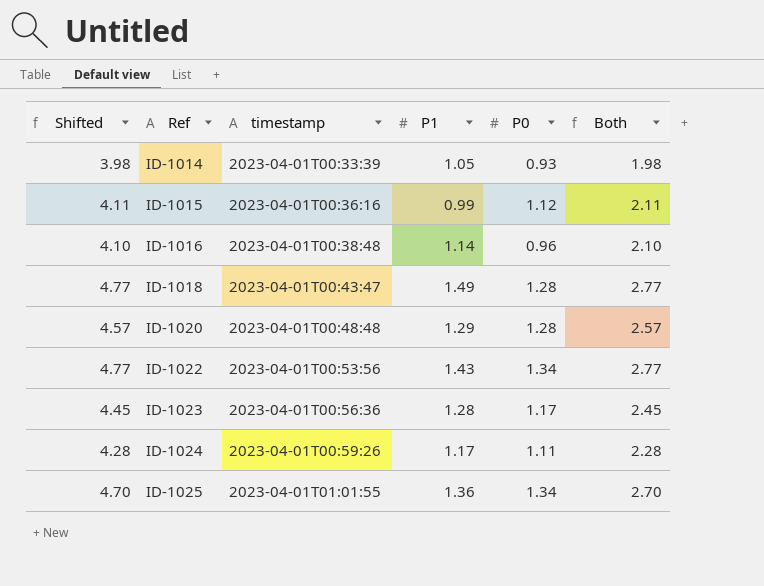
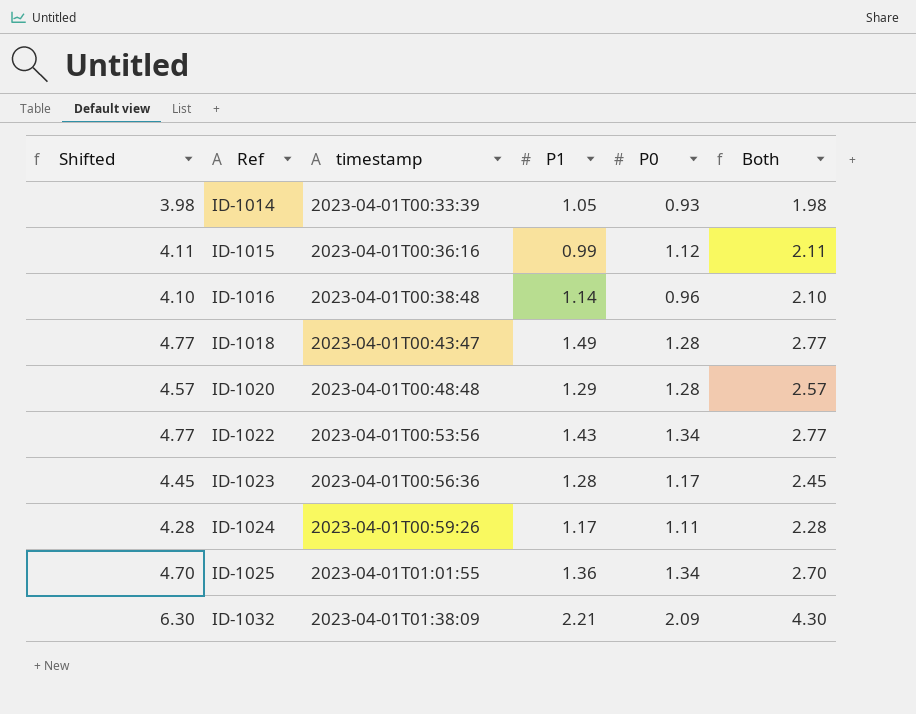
row ID-1032: none -> 6.30 | 2023-04-01T01:38:09 | 2.21 | 2.09 | 4.30

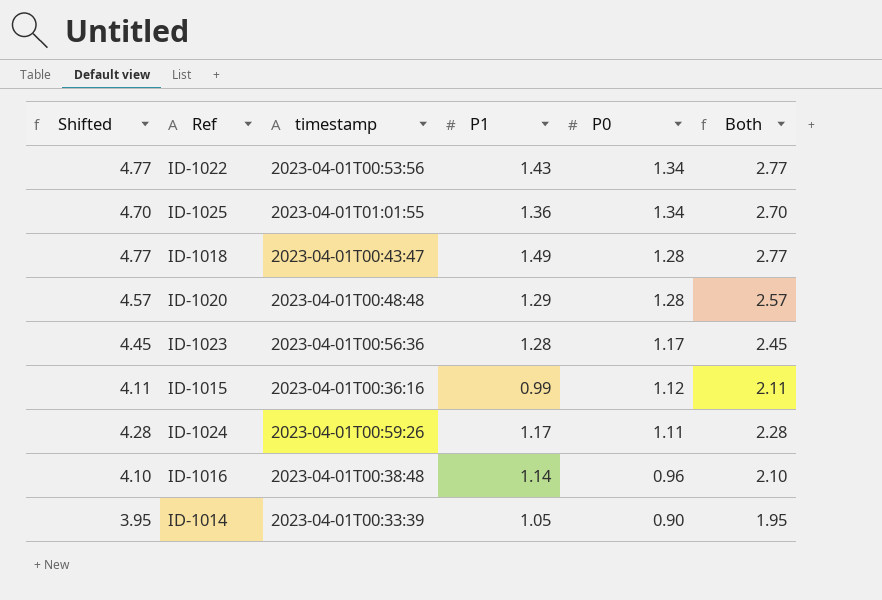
row order: Ref ascending -> P0 descending
row ID-1032: 6.30 | 2023-04-01T01:38:09 | 2.21 | 2.09 | 4.30 -> none
ID-1014 | Shifted: 3.98 -> 3.95
ID-1014 | P0: 0.93 -> 0.90
ID-1014 | Both: 1.98 -> 1.95

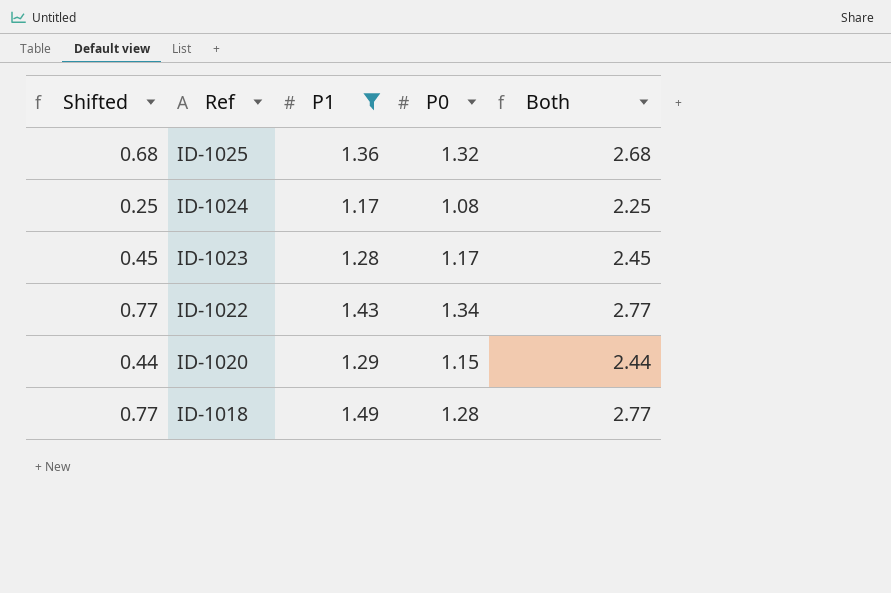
filter: none -> P1 >= 1.17
row order: P0 descending -> Ref descending
column timestamp | position: 3 -> none
column Shifted | formula: [Both] + 2 -> [Both] - 2
ID-1025 | P0: 1.34 -> 1.32
ID-1025 | Both: 2.70 -> 2.68
ID-1024 | P0: 1.11 -> 1.08
ID-1024 | Both: 2.28 -> 2.25
ID-1020 | P0: 1.28 -> 1.15
ID-1020 | Both: 2.57 -> 2.44

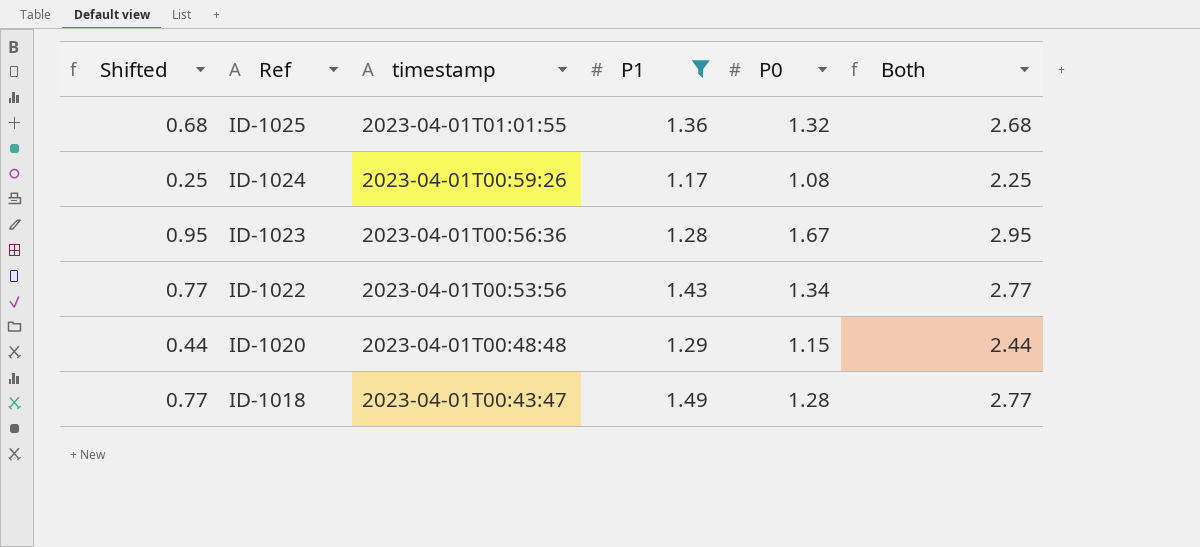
column timestamp | position: none -> 3
ID-1023 | Shifted: 0.45 -> 0.95
ID-1023 | P0: 1.17 -> 1.67
ID-1023 | Both: 2.45 -> 2.95

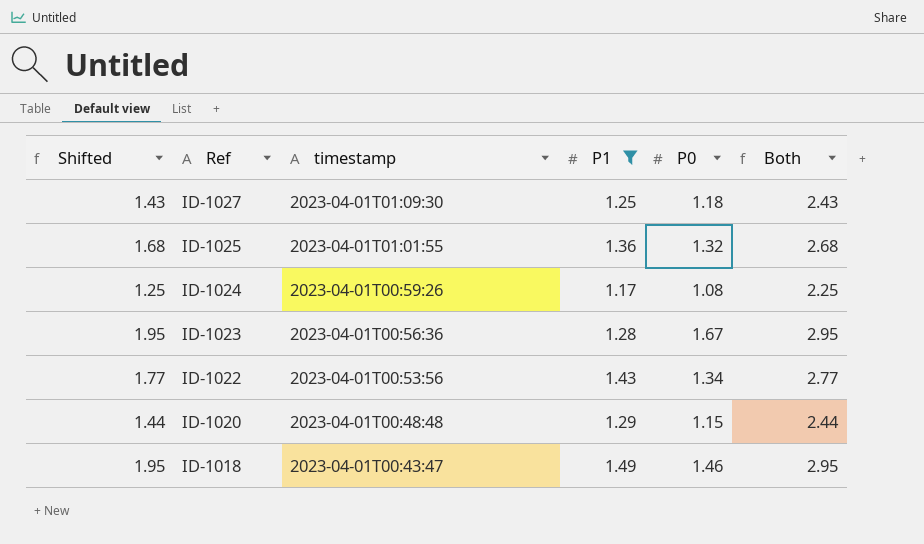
column Shifted | formula: [Both] - 2 -> [Both] - 1
row ID-1027: none -> 1.43 | 2023-04-01T01:09:30 | 1.25 | 1.18 | 2.43
ID-1018 | P0: 1.28 -> 1.46
ID-1018 | Both: 2.77 -> 2.95

